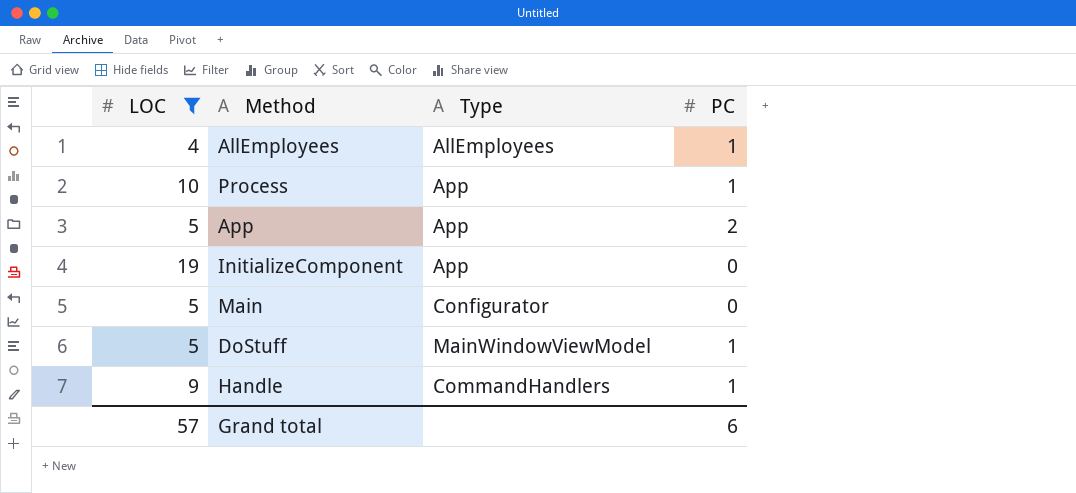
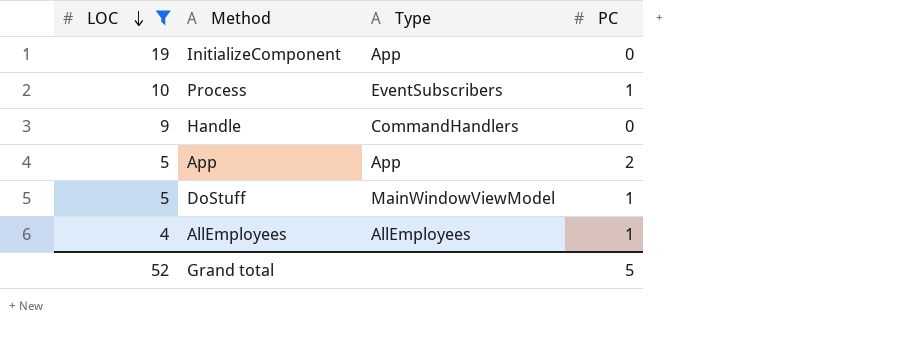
row order: none -> LOC descending
row Main: 5 | Configurator | 0 -> none
Process | Type: App -> EventSubscribers
Handle | PC: 1 -> 0
Grand total | LOC: 57 -> 52
Grand total | PC: 6 -> 5

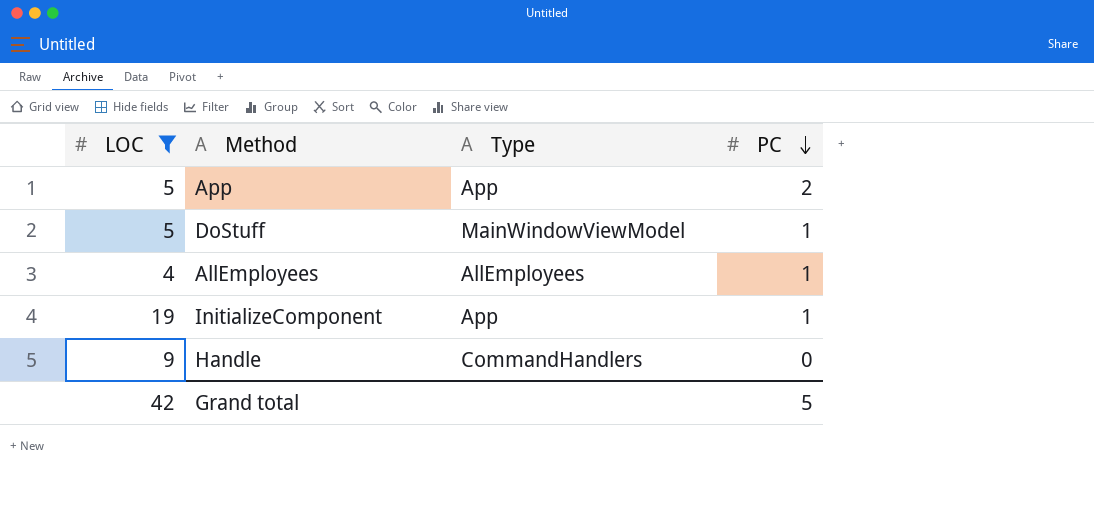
row order: LOC descending -> PC descending
row Process: 10 | EventSubscribers | 1 -> none
InitializeComponent | PC: 0 -> 1
Grand total | LOC: 52 -> 42

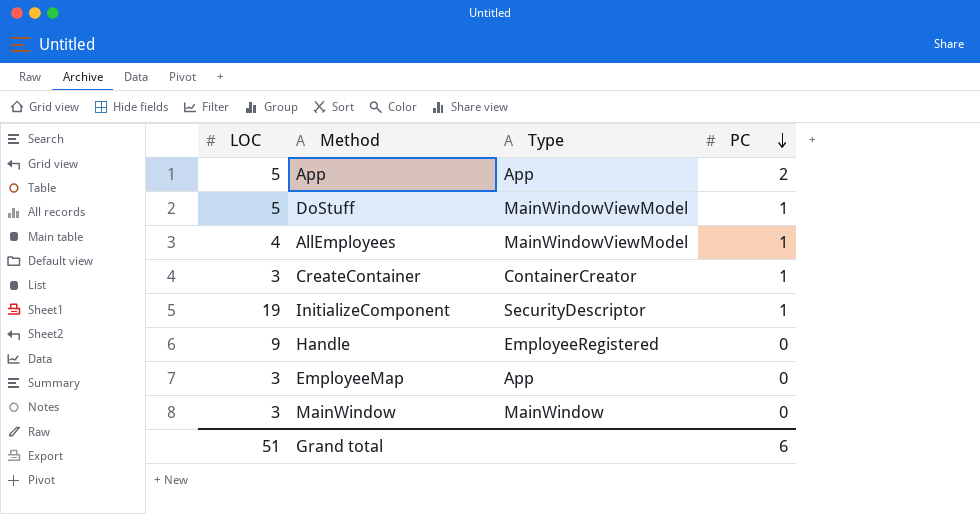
filter: LOC != 3 -> none
AllEmployees | Type: AllEmployees -> MainWindowViewModel
InitializeComponent | Type: App -> SecurityDescriptor
Handle | Type: CommandHandlers -> EmployeeRegistered
Grand total | LOC: 42 -> 51
Grand total | PC: 5 -> 6

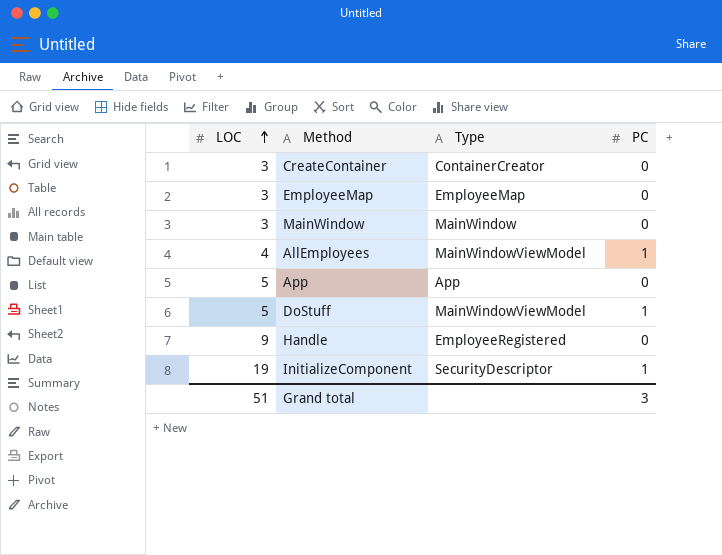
row order: PC descending -> LOC ascending
CreateContainer | PC: 1 -> 0
EmployeeMap | Type: App -> EmployeeMap
App | PC: 2 -> 0
Grand total | PC: 6 -> 3

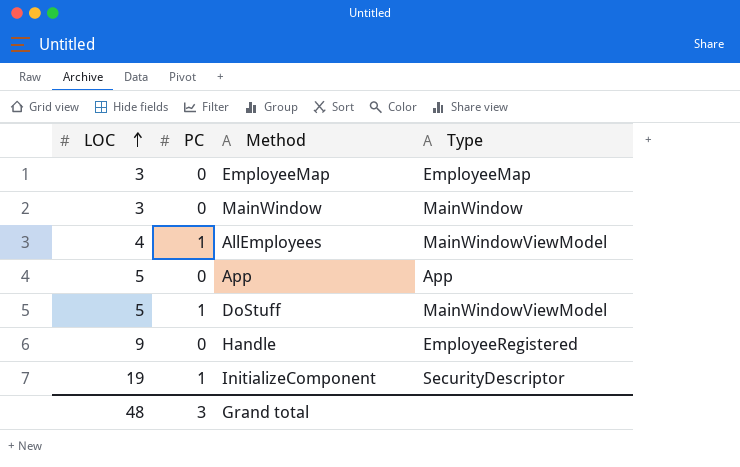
column PC | position: 4 -> 2
row CreateContainer: 3 | ContainerCreator | 0 -> none
Grand total | LOC: 51 -> 48

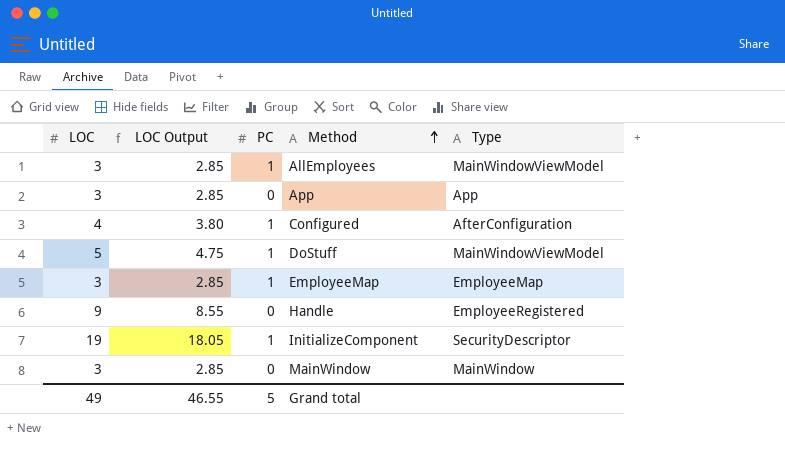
row order: LOC ascending -> Method ascending
column LOC Output | formula: none -> [LOC] * 0.95
AllEmployees | LOC: 4 -> 3
App | LOC: 5 -> 3
row Configured: none -> 4 | 3.80 | 1 | AfterConfiguration
EmployeeMap | PC: 0 -> 1
Grand total | LOC: 48 -> 49
Grand total | PC: 3 -> 5

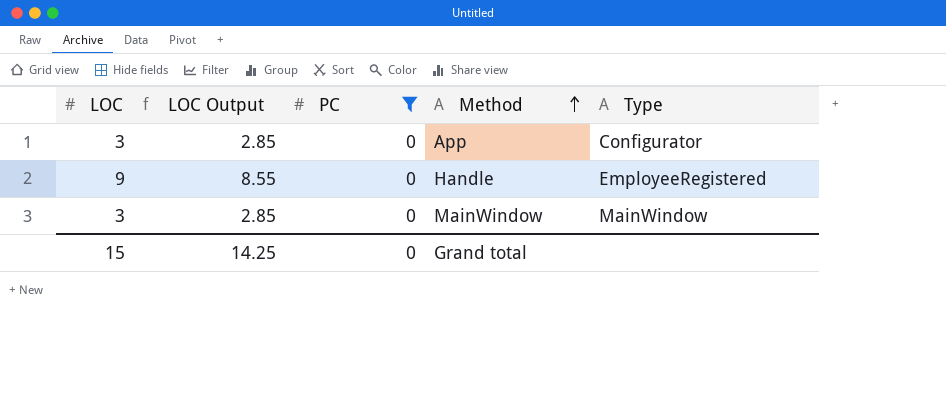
filter: none -> PC = 0
App | Type: App -> Configurator
Grand total | LOC: 49 -> 15
Grand total | LOC Output: 46.55 -> 14.25
Grand total | PC: 5 -> 0

